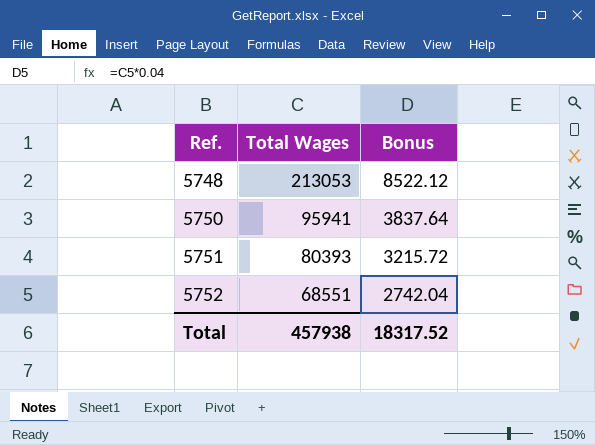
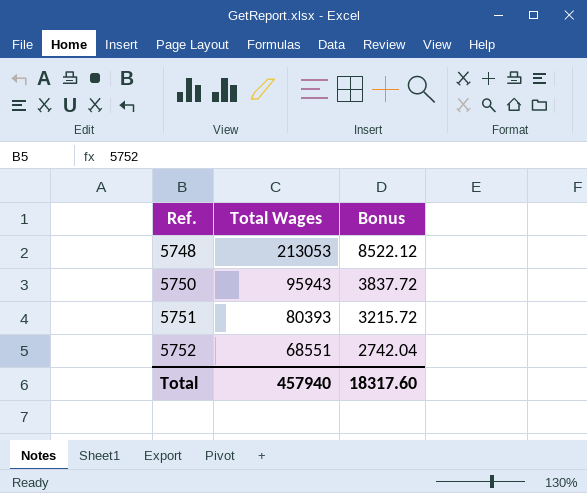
5750 | Total Wages: 95941 -> 95943
5750 | Bonus: 3837.64 -> 3837.72
Total | Total Wages: 457938 -> 457940
Total | Bonus: 18317.52 -> 18317.60

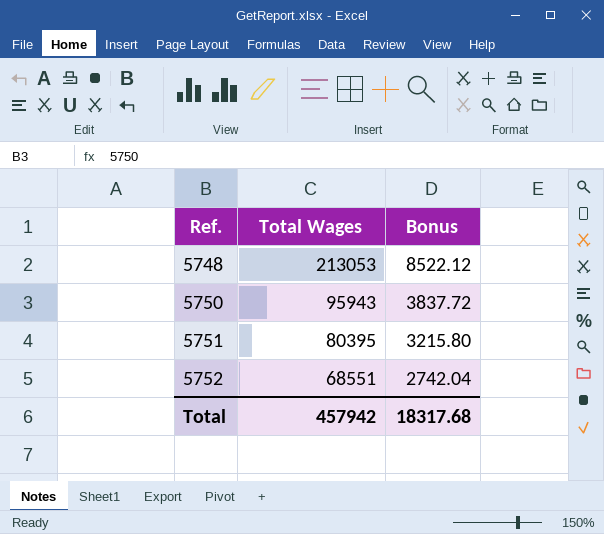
5751 | Total Wages: 80393 -> 80395
5751 | Bonus: 3215.72 -> 3215.80
Total | Total Wages: 457940 -> 457942
Total | Bonus: 18317.60 -> 18317.68

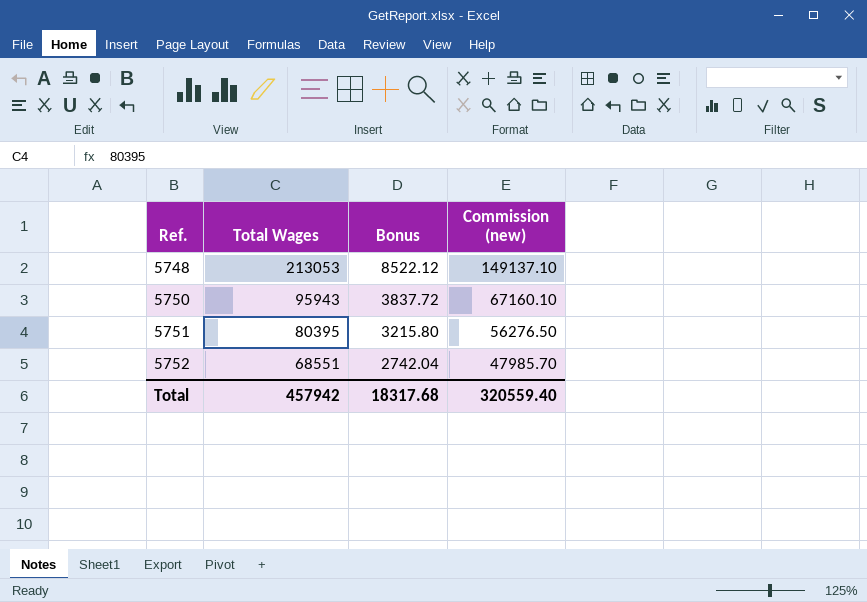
column Commission (new) | formula: none -> [Total Wages] * 0.7

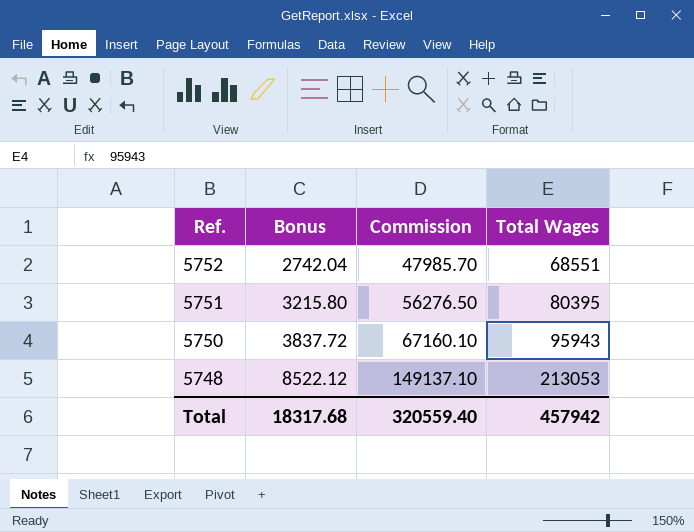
row order: Ref. ascending -> Ref. descending
column name: Commission (new) -> Commission
column Total Wages | position: 2 -> 4

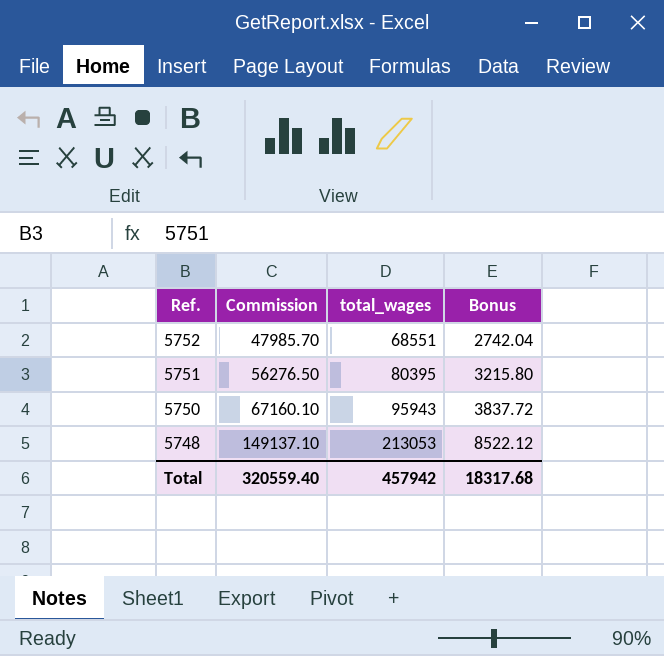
column name: Total Wages -> total_wages
column Bonus | position: 2 -> 4

